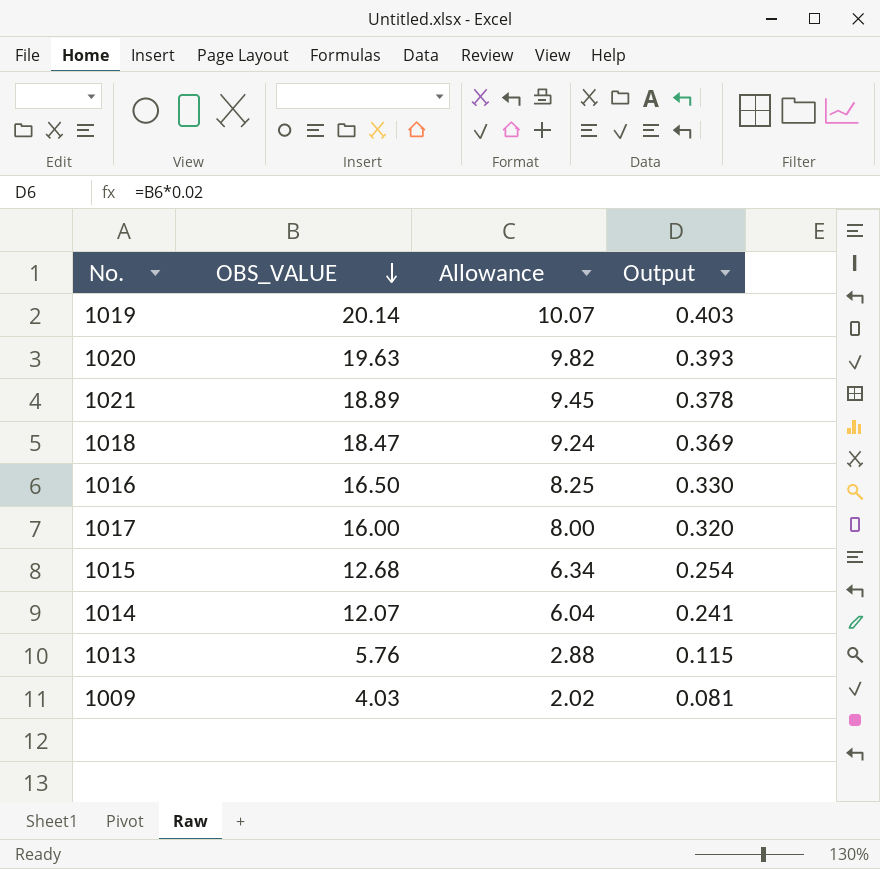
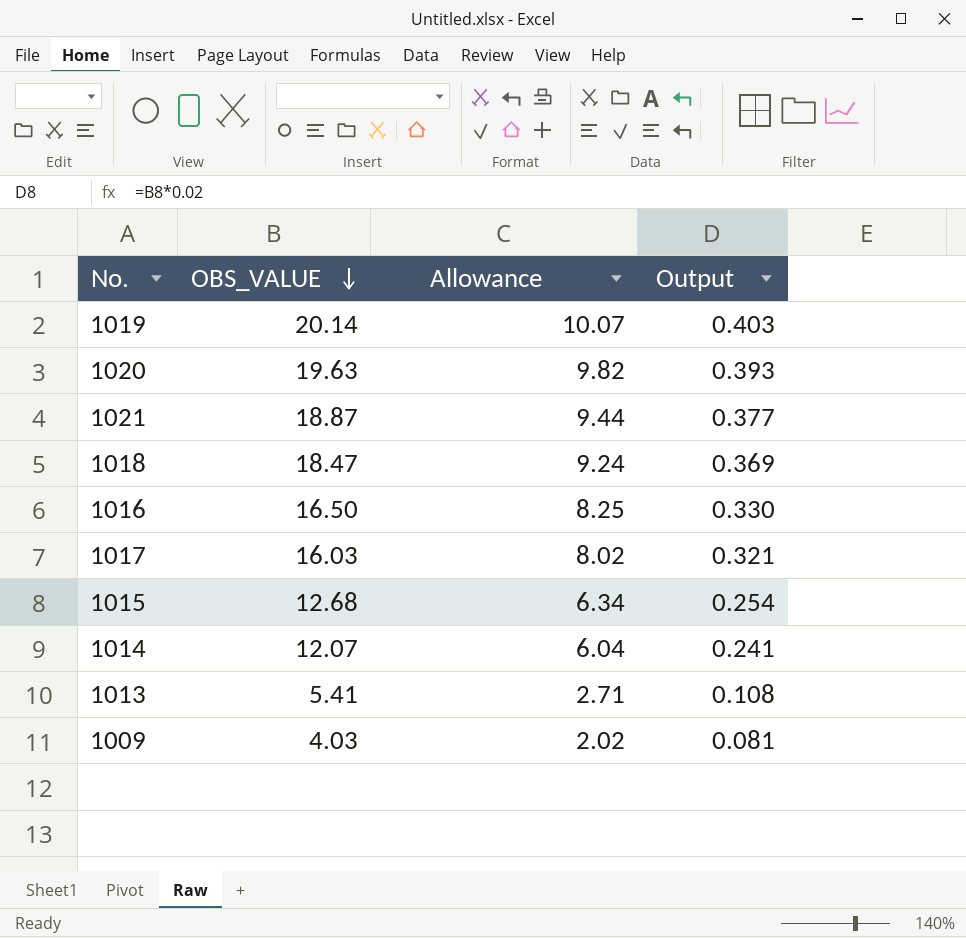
1021 | OBS_VALUE: 18.89 -> 18.87
1021 | Allowance: 9.45 -> 9.44
1021 | Output: 0.378 -> 0.377
1017 | OBS_VALUE: 16.00 -> 16.03
1017 | Allowance: 8.00 -> 8.02
1017 | Output: 0.320 -> 0.321
1013 | OBS_VALUE: 5.76 -> 5.41
1013 | Allowance: 2.88 -> 2.71
1013 | Output: 0.115 -> 0.108

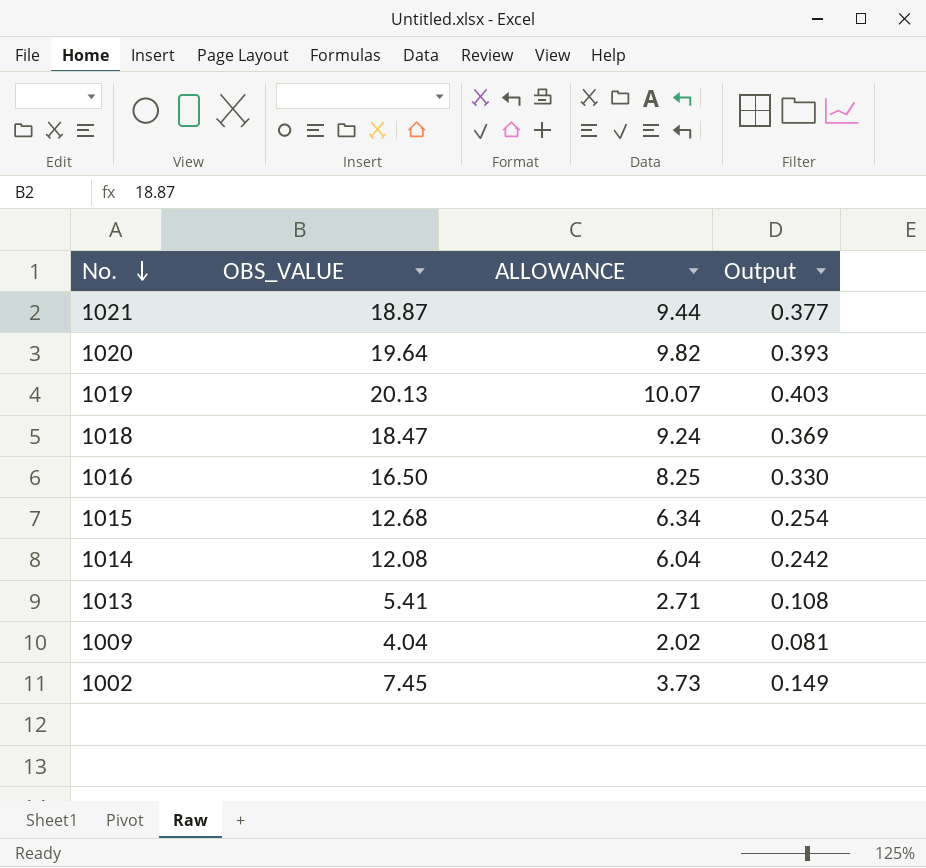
row order: OBS_VALUE descending -> No. descending
column name: Allowance -> ALLOWANCE
row 1017: 16.03 | 8.02 | 0.321 -> none
1020 | OBS_VALUE: 19.63 -> 19.64
1019 | OBS_VALUE: 20.14 -> 20.13
1014 | OBS_VALUE: 12.07 -> 12.08
1014 | Output: 0.241 -> 0.242
1009 | OBS_VALUE: 4.03 -> 4.04
row 1002: none -> 7.45 | 3.73 | 0.149

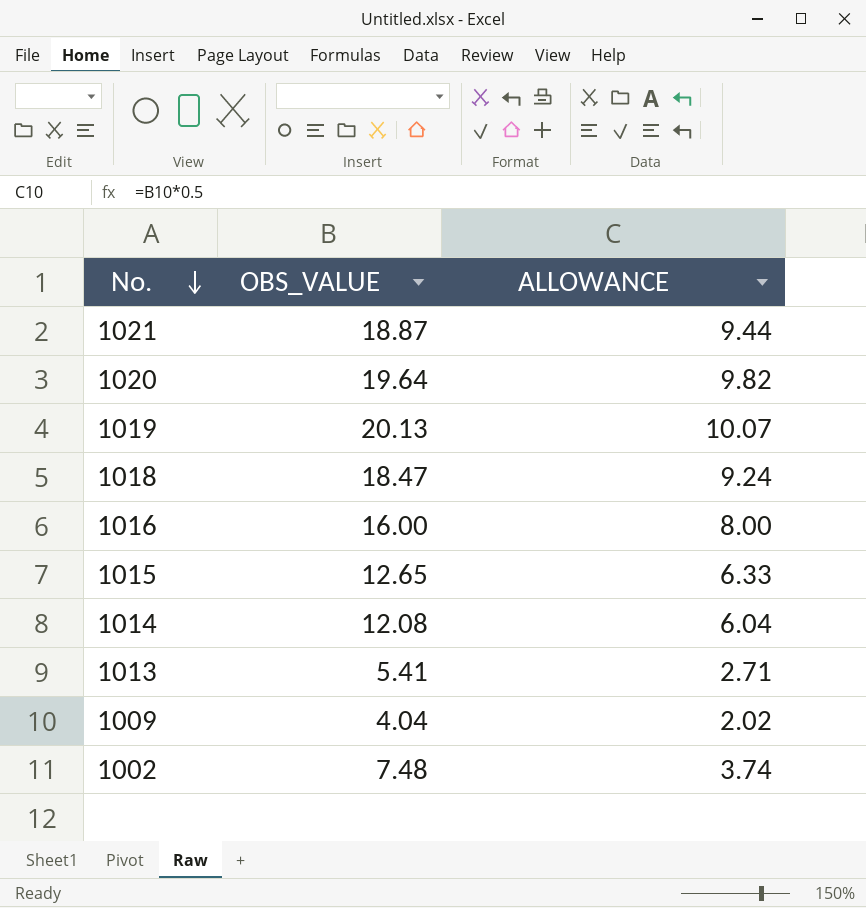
column Output | formula: [OBS_VALUE] * 0.02 -> none
1016 | OBS_VALUE: 16.50 -> 16.00
1016 | ALLOWANCE: 8.25 -> 8.00
1015 | OBS_VALUE: 12.68 -> 12.65
1015 | ALLOWANCE: 6.34 -> 6.33
1002 | OBS_VALUE: 7.45 -> 7.48
1002 | ALLOWANCE: 3.73 -> 3.74

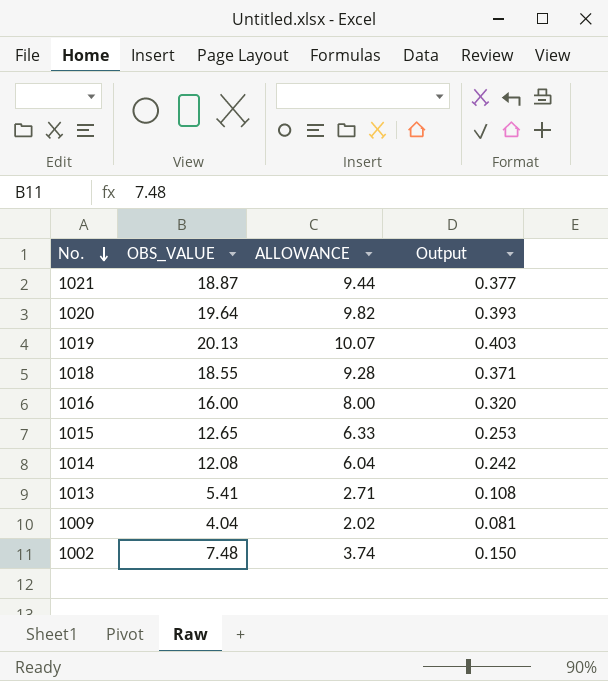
column Output | formula: none -> [OBS_VALUE] * 0.02
1018 | OBS_VALUE: 18.47 -> 18.55
1018 | ALLOWANCE: 9.24 -> 9.28

